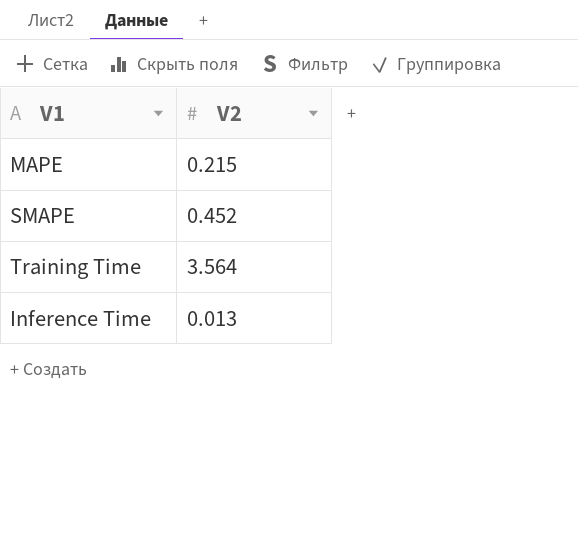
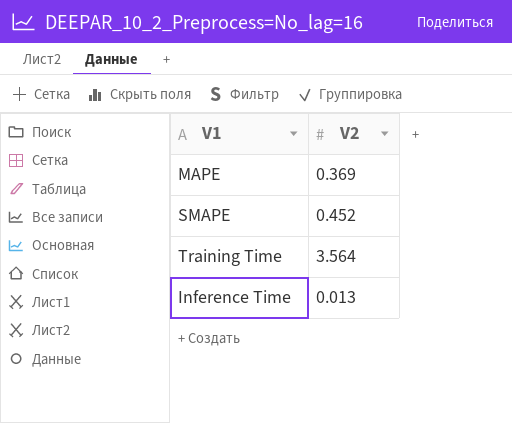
MAPE | V2: 0.215 -> 0.369

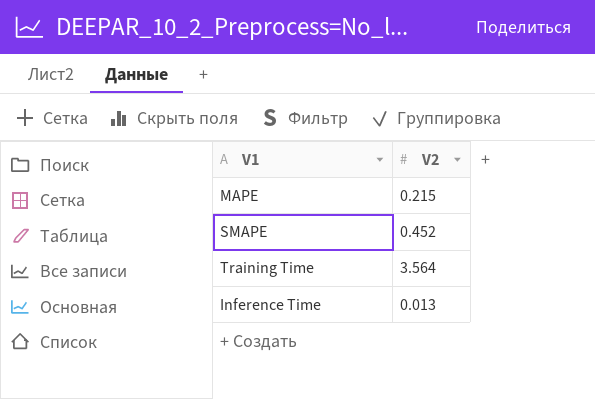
MAPE | V2: 0.369 -> 0.215

